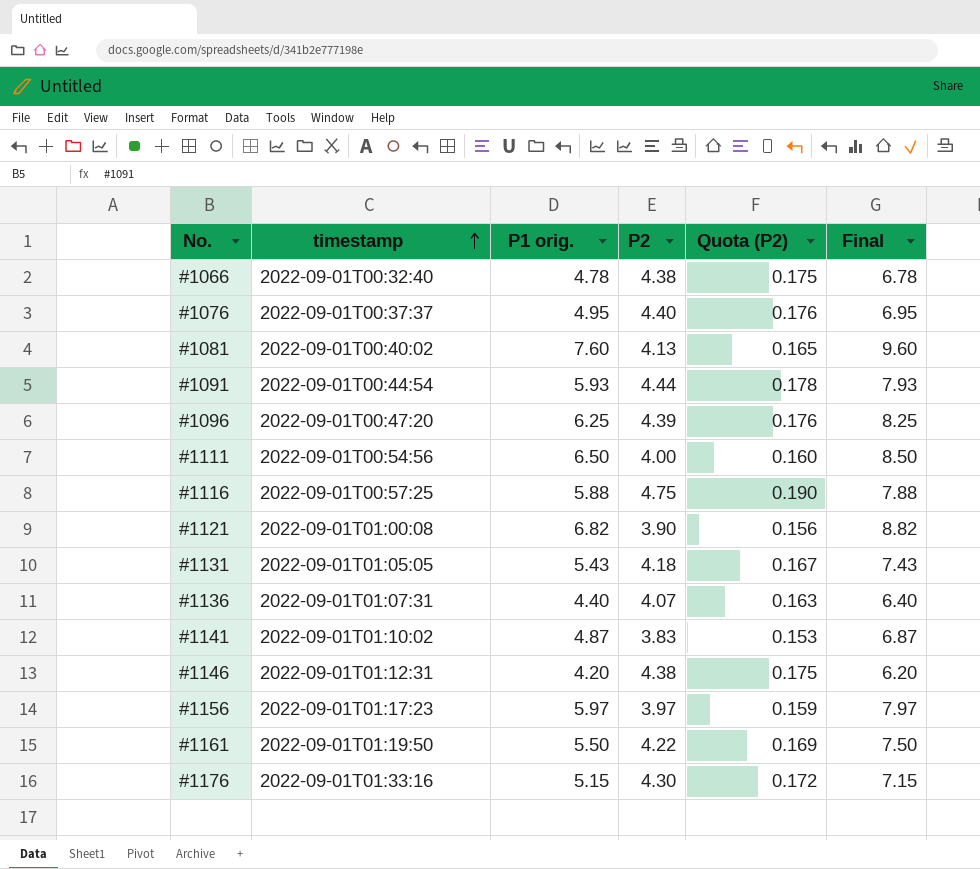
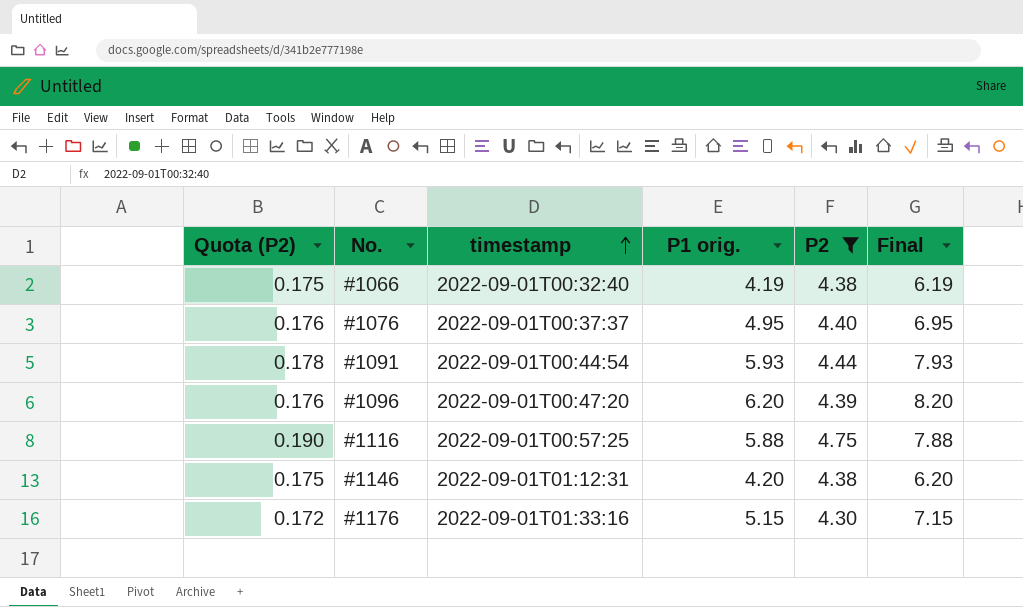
filter: none -> P2 >= 4.30
column Quota (P2) | position: 5 -> 1
#1066 | P1 orig.: 4.78 -> 4.19
#1066 | Final: 6.78 -> 6.19
#1096 | P1 orig.: 6.25 -> 6.20
#1096 | Final: 8.25 -> 8.20

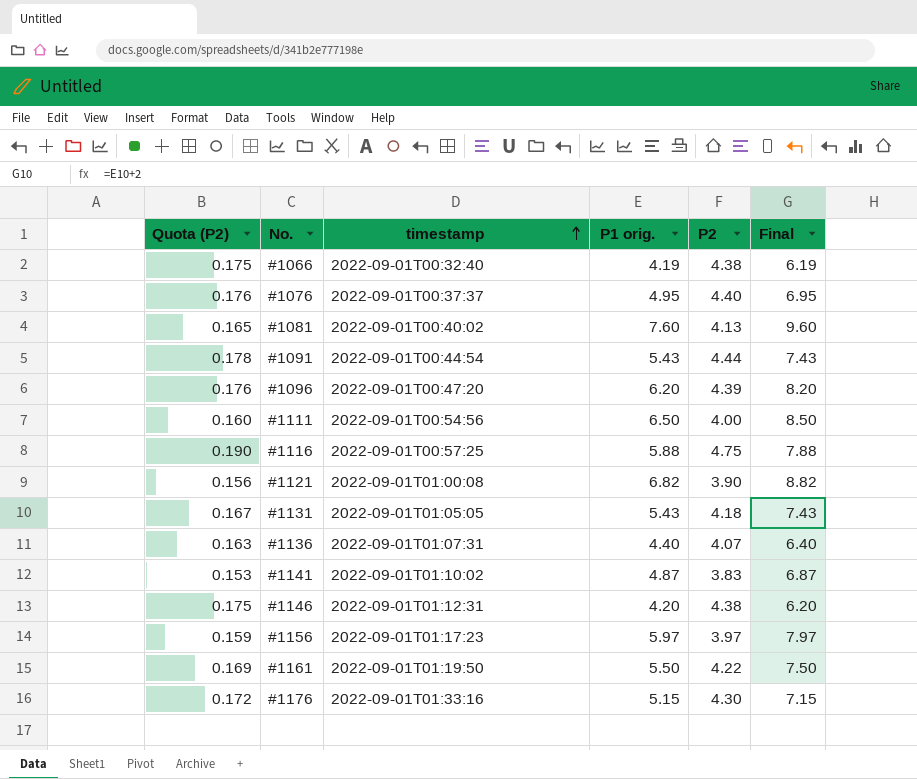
filter: P2 >= 4.30 -> none
#1091 | P1 orig.: 5.93 -> 5.43
#1091 | Final: 7.93 -> 7.43

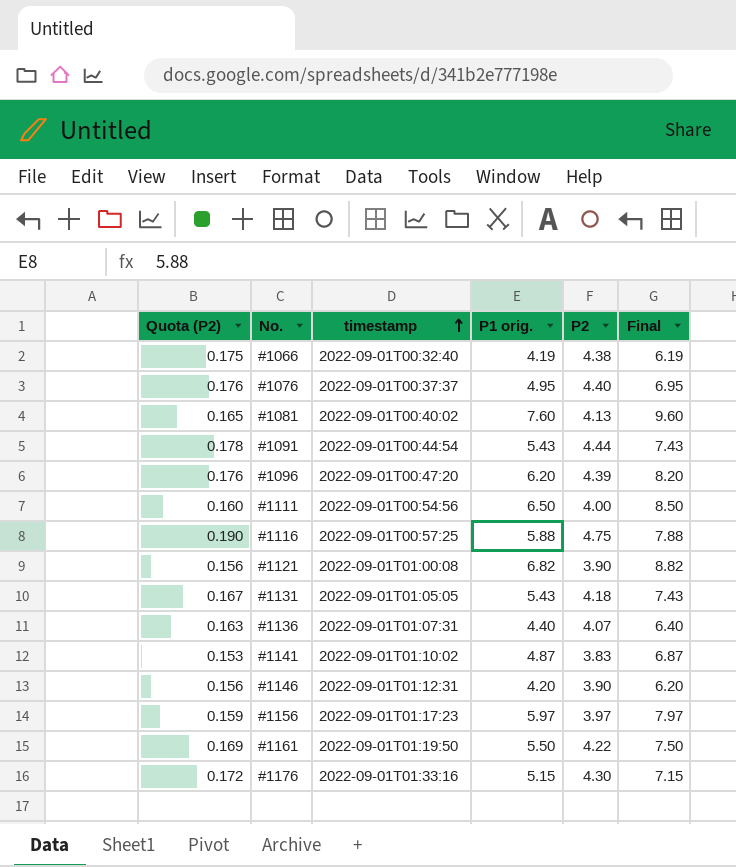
#1146 | Quota (P2): 0.175 -> 0.156
#1146 | P2: 4.38 -> 3.90

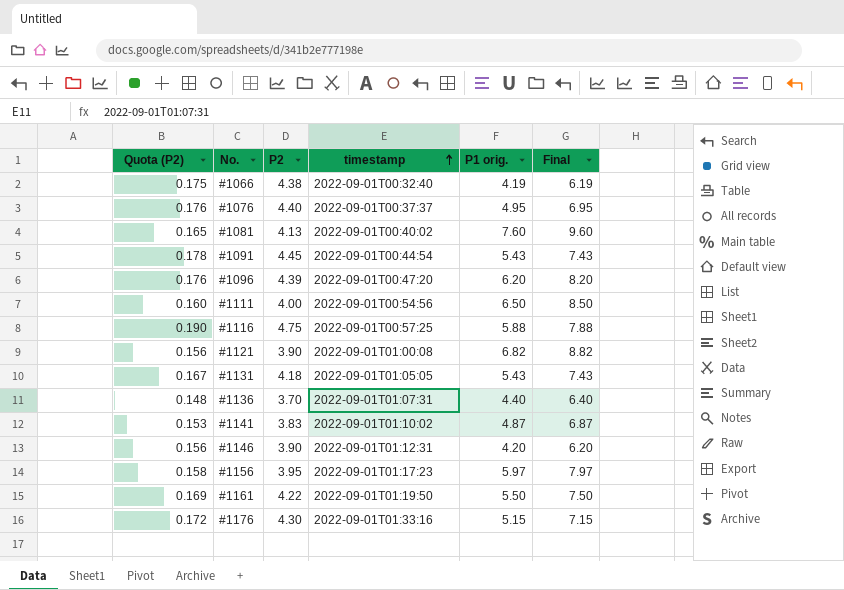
column P2 | position: 5 -> 3
#1091 | P2: 4.44 -> 4.45
#1136 | Quota (P2): 0.163 -> 0.148
#1136 | P2: 4.07 -> 3.70
#1156 | Quota (P2): 0.159 -> 0.158
#1156 | P2: 3.97 -> 3.95

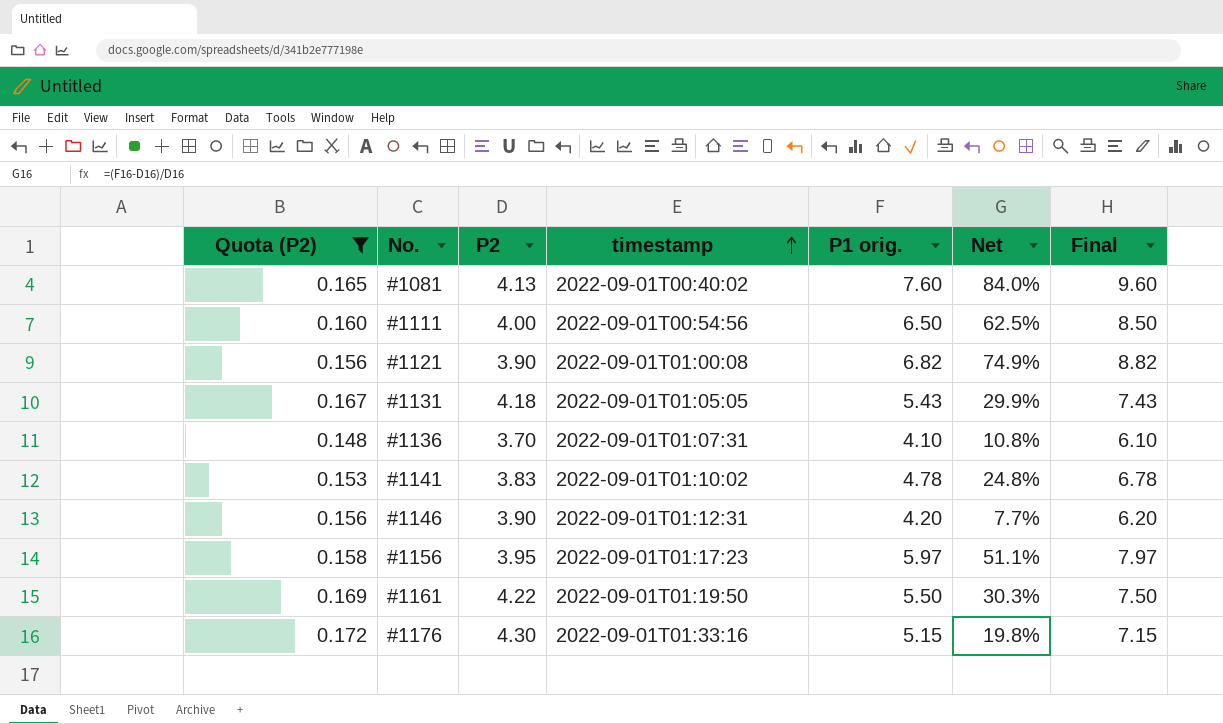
filter: none -> Quota (P2) <= 0.172
column Net | formula: none -> ([P1 orig.] - [P2]) / [P2]
#1136 | P1 orig.: 4.40 -> 4.10
#1136 | Final: 6.40 -> 6.10
#1141 | P1 orig.: 4.87 -> 4.78
#1141 | Final: 6.87 -> 6.78

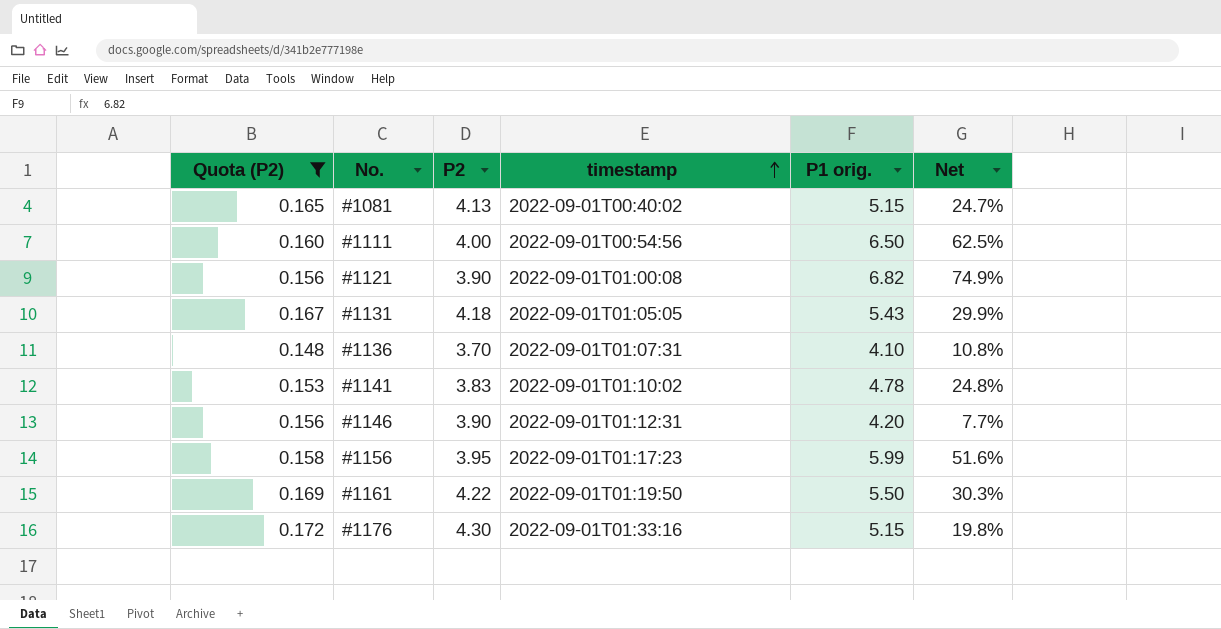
column Final | formula: [P1 orig.] + 2 -> none
#1081 | P1 orig.: 7.60 -> 5.15
#1081 | Net: 84.0% -> 24.7%
#1156 | P1 orig.: 5.97 -> 5.99
#1156 | Net: 51.1% -> 51.6%

